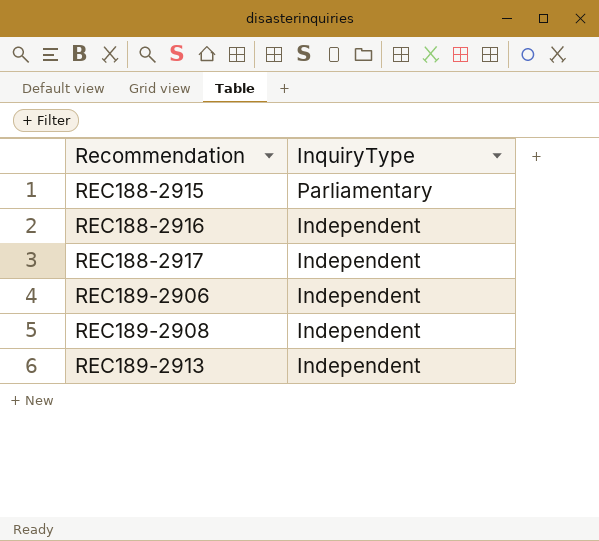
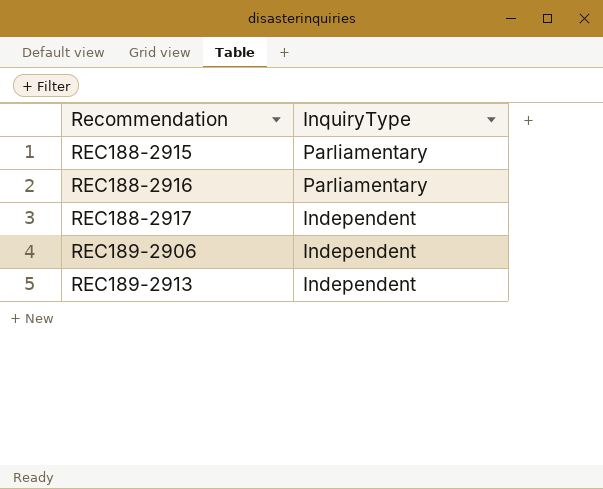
row REC189-2908: Independent -> none
REC188-2916 | InquiryType: Independent -> Parliamentary

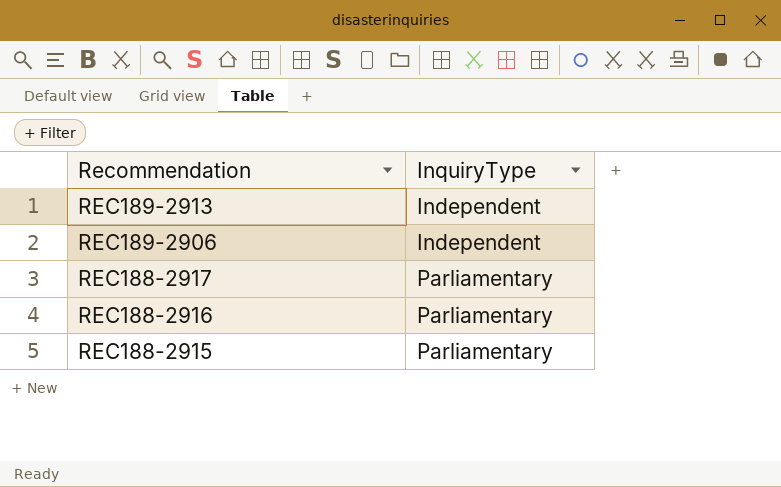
row order: Recommendation ascending -> Recommendation descending
REC188-2917 | InquiryType: Independent -> Parliamentary

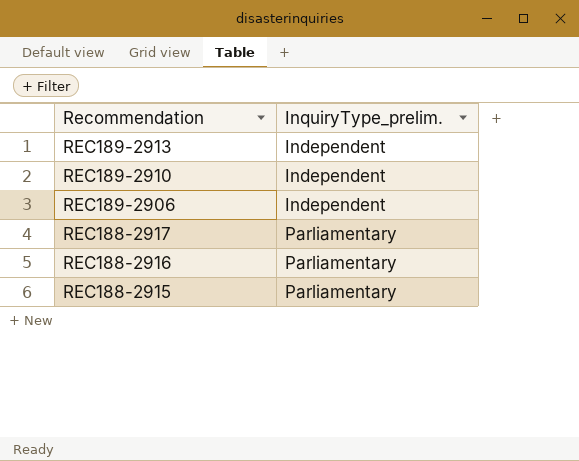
column name: InquiryType -> InquiryType_prelim.
row REC189-2910: none -> Independent

